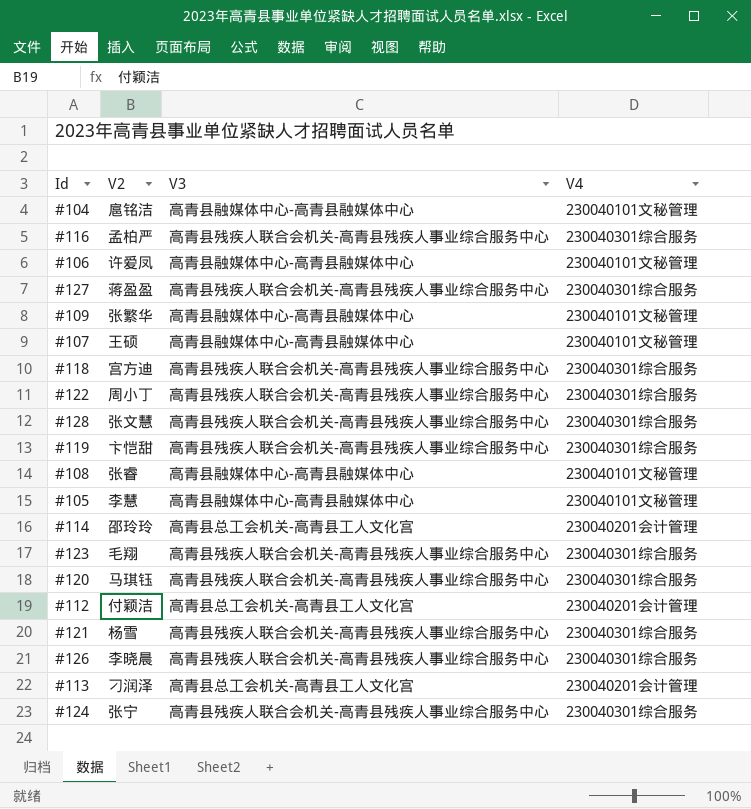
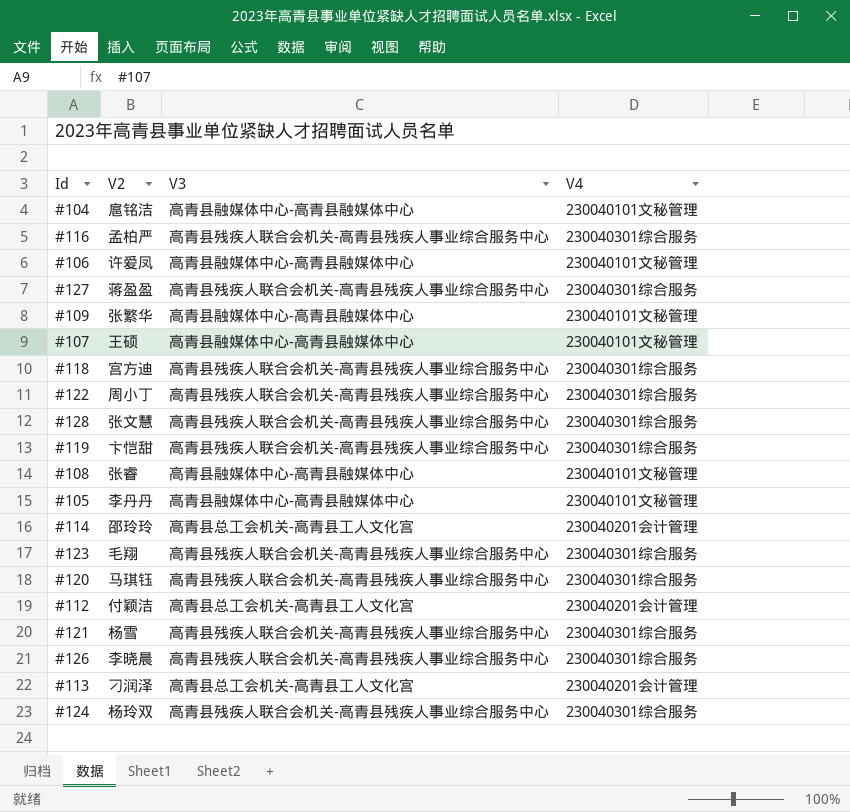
#105 | V2: 李慧 -> 李丹丹
#124 | V2: 张宁 -> 杨玲双

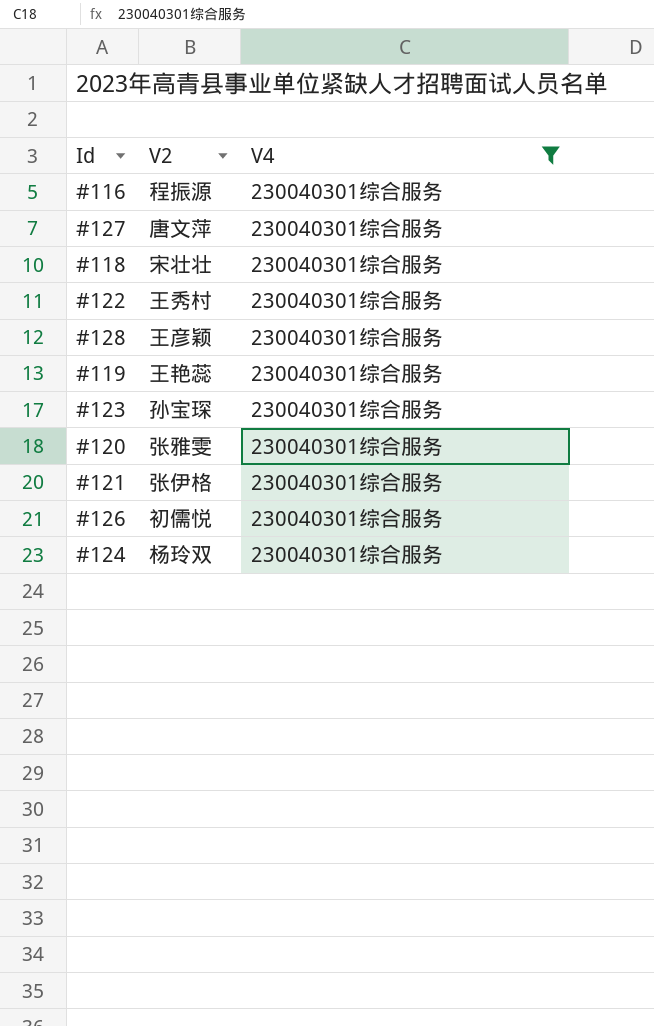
filter: none -> V4 = 230040301综合服务
column V3 | position: 3 -> none
#116 | V2: 孟柏严 -> 程振源
#127 | V2: 蒋盈盈 -> 唐文萍
#118 | V2: 宫方迪 -> 宋壮壮
#122 | V2: 周小丁 -> 王秀村
#128 | V2: 张文慧 -> 王彦颖
#119 | V2: 卞恺甜 -> 王艳蕊
#123 | V2: 毛翔 -> 孙宝琛
#120 | V2: 马琪钰 -> 张雅雯
#121 | V2: 杨雪 -> 张伊格
#126 | V2: 李晓晨 -> 初儒悦

